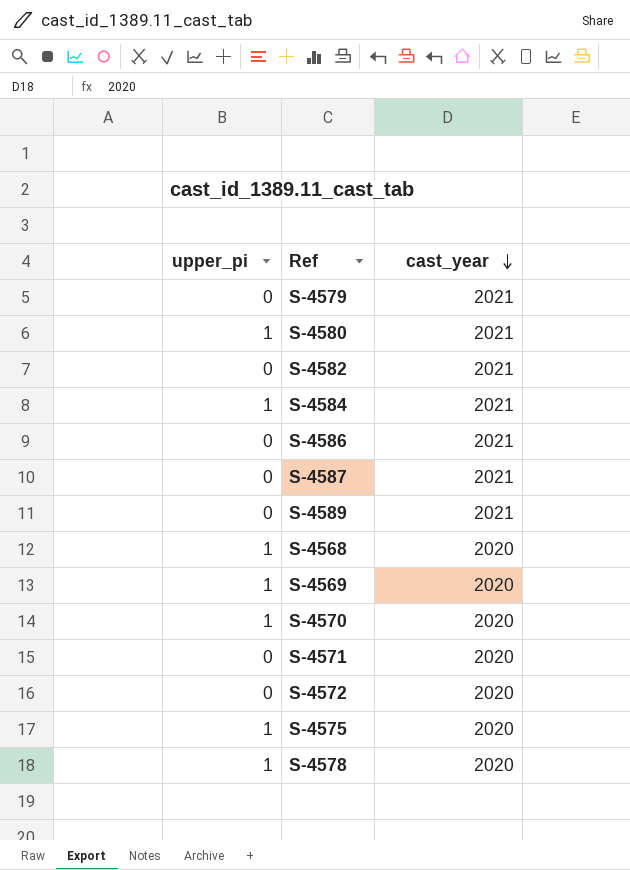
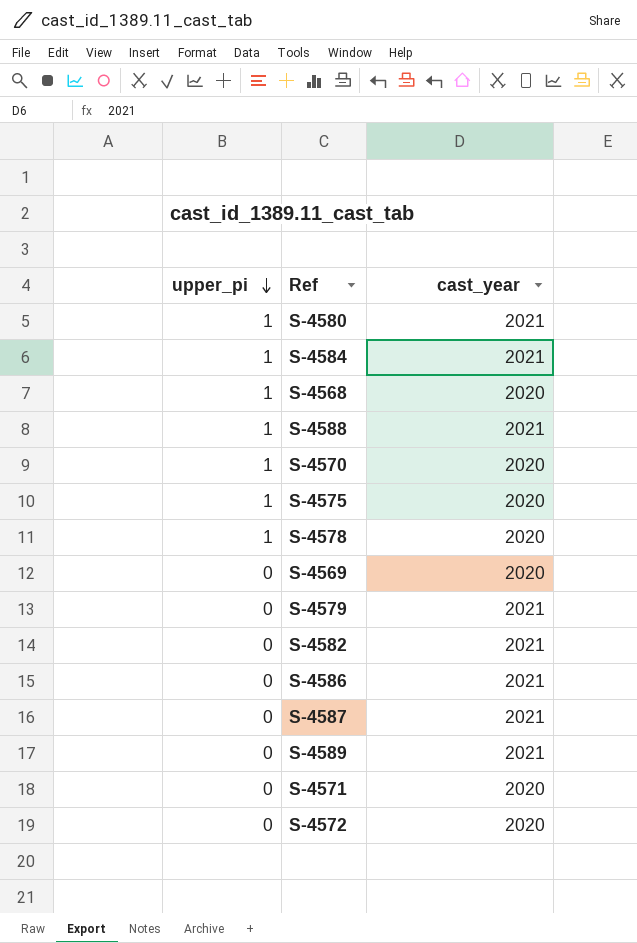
row order: cast_year descending -> upper_pi descending
row S-4588: none -> 1 | 2021
S-4569 | upper_pi: 1 -> 0

